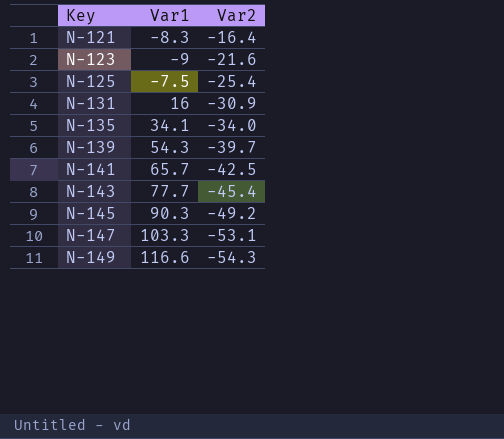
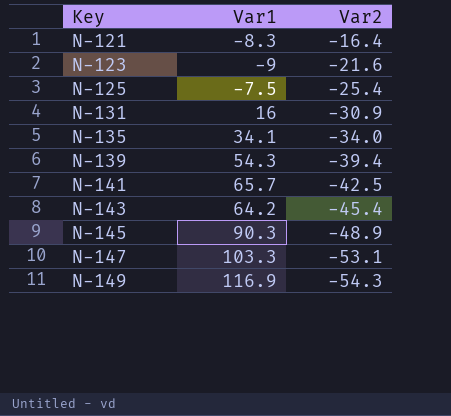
N-139 | Var2: -39.7 -> -39.4
N-143 | Var1: 77.7 -> 64.2
N-145 | Var2: -49.2 -> -48.9
N-149 | Var1: 116.6 -> 116.9

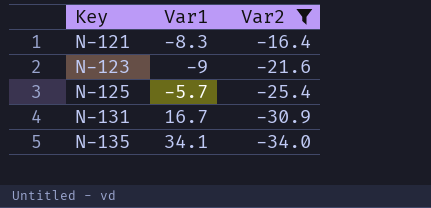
filter: none -> Var2 >= -34.0
N-125 | Var1: -7.5 -> -5.7
N-131 | Var1: 16 -> 16.7

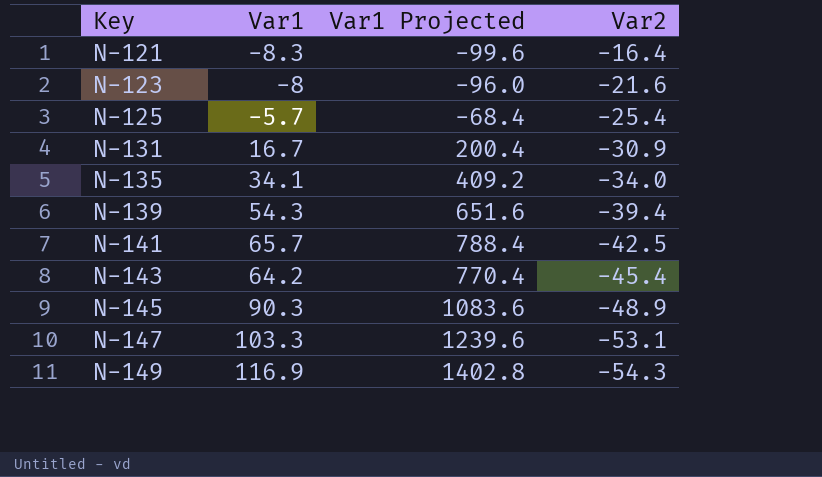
filter: Var2 >= -34.0 -> none
column Var1 Projected | formula: none -> [Var1] * 12
N-123 | Var1: -9 -> -8

